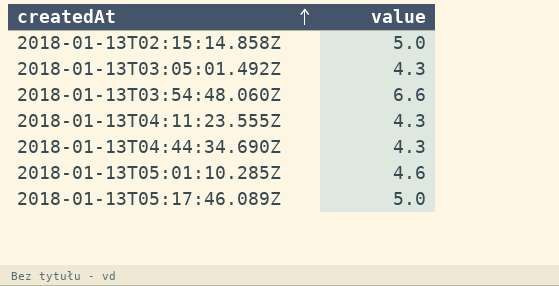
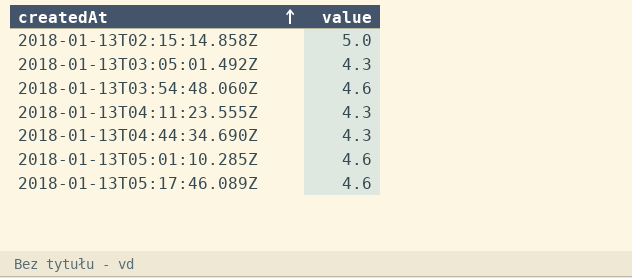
2018-01-13T03:54:48.060Z | value: 6.6 -> 4.6
2018-01-13T05:17:46.089Z | value: 5.0 -> 4.6

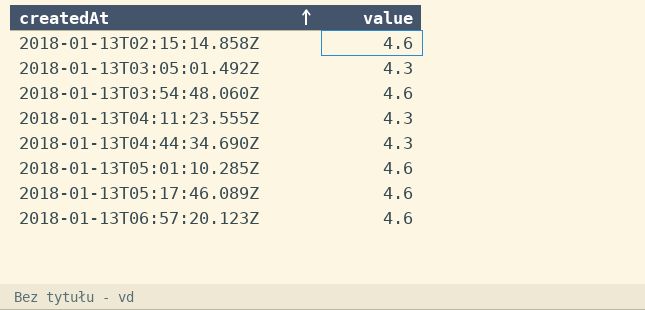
2018-01-13T02:15:14.858Z | value: 5.0 -> 4.6
row 2018-01-13T06:57:20.123Z: none -> 4.6

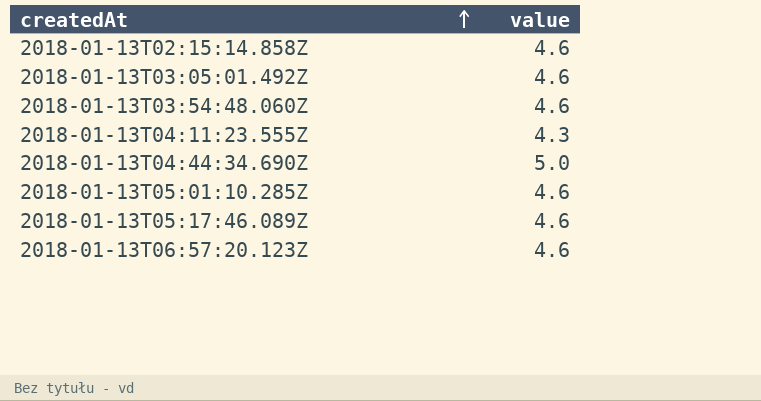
2018-01-13T03:05:01.492Z | value: 4.3 -> 4.6
2018-01-13T04:44:34.690Z | value: 4.3 -> 5.0

